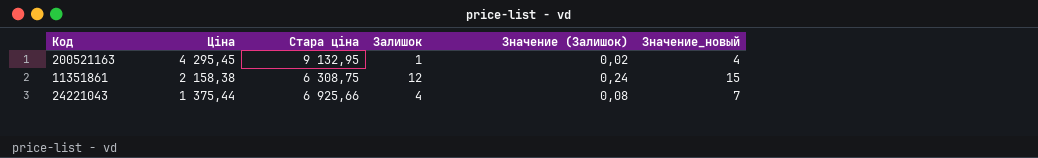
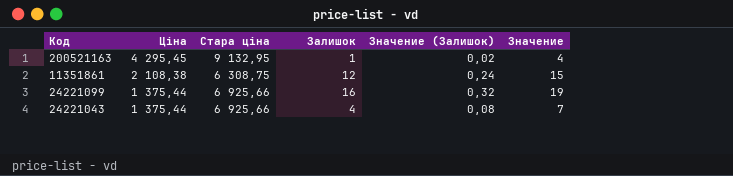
column name: Значение_новый -> Значение
11351861 | Ціна: 2 158,38 -> 2 108,38
row 24221099: none -> 1 375,44 | 6 925,66 | 16 | 0,32 | 19

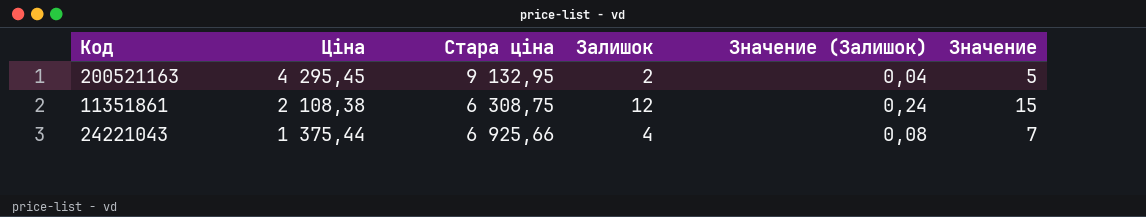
row 24221099: 1 375,44 | 6 925,66 | 16 | 0,32 | 19 -> none
200521163 | Залишок: 1 -> 2
200521163 | Значение (Залишок): 0,02 -> 0,04
200521163 | Значение: 4 -> 5

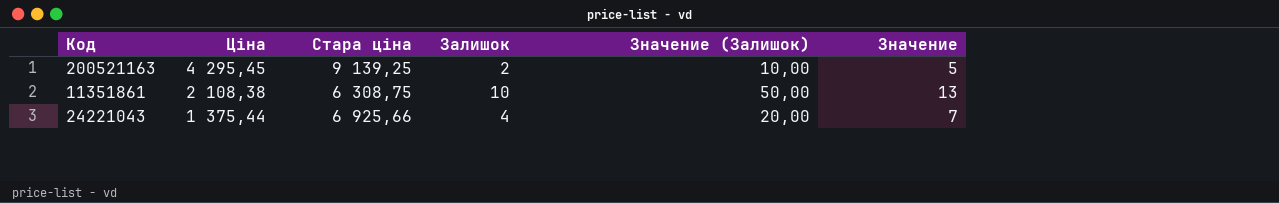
column Значение (Залишок) | formula: [Залишок] * 0,02 -> [Залишок] * 5
200521163 | Стара ціна: 9 132,95 -> 9 139,25
11351861 | Залишок: 12 -> 10
11351861 | Значение: 15 -> 13

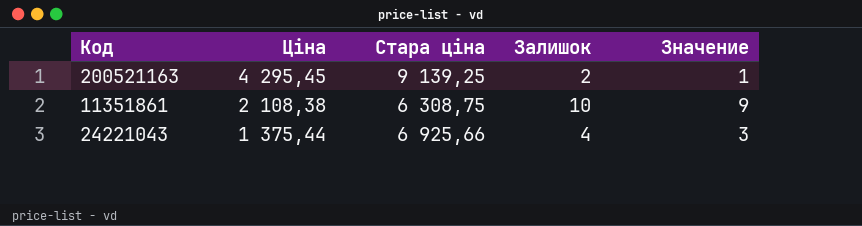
column Значение (Залишок) | formula: [Залишок] * 5 -> none
column Значение | formula: [Залишок] + 3 -> [Залишок] - 1

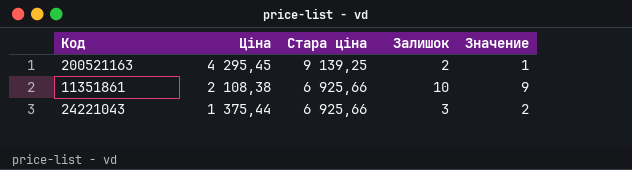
11351861 | Стара ціна: 6 308,75 -> 6 925,66
24221043 | Залишок: 4 -> 3
24221043 | Значение: 3 -> 2

